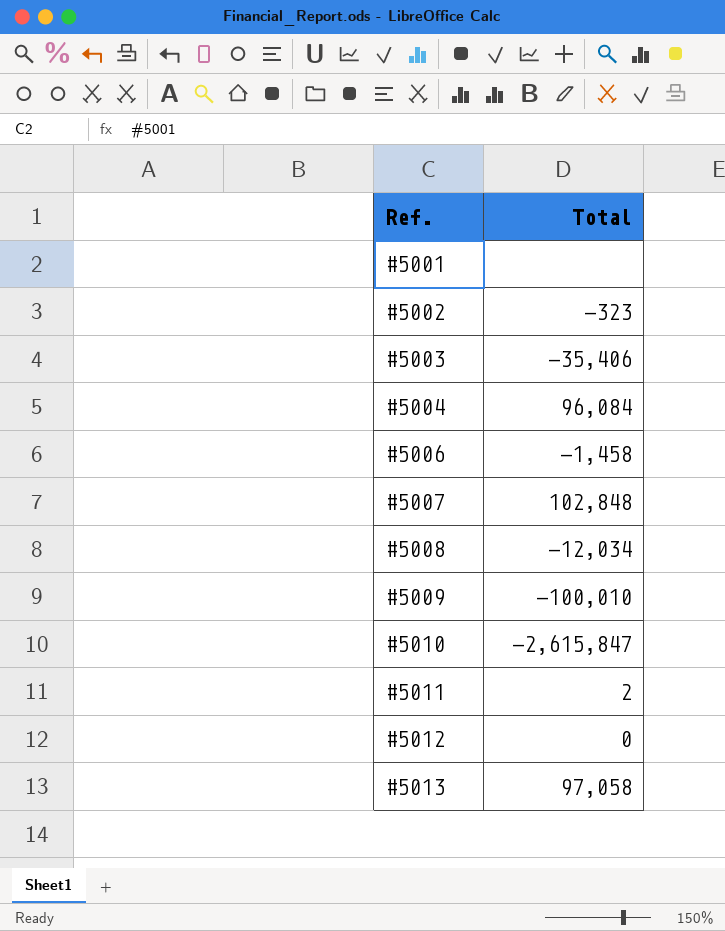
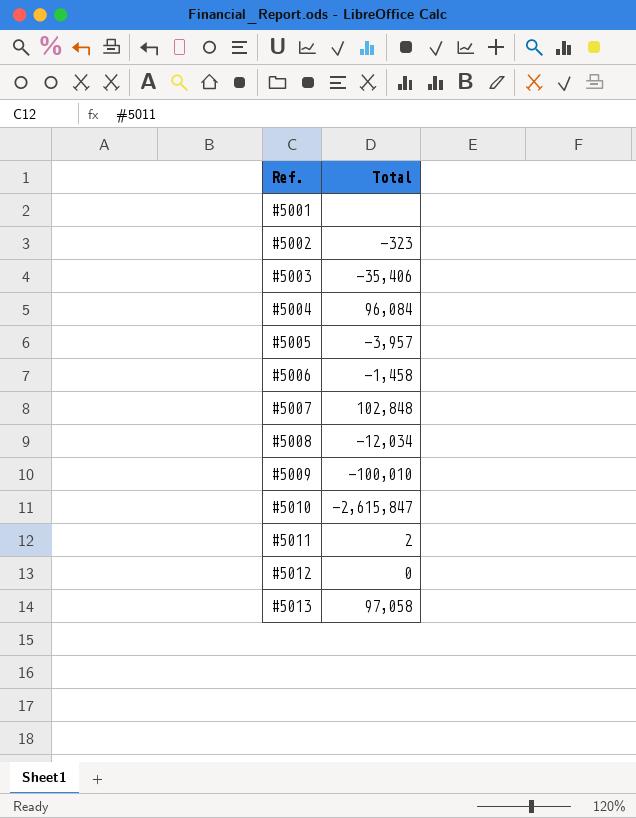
row #5005: none -> -3,957

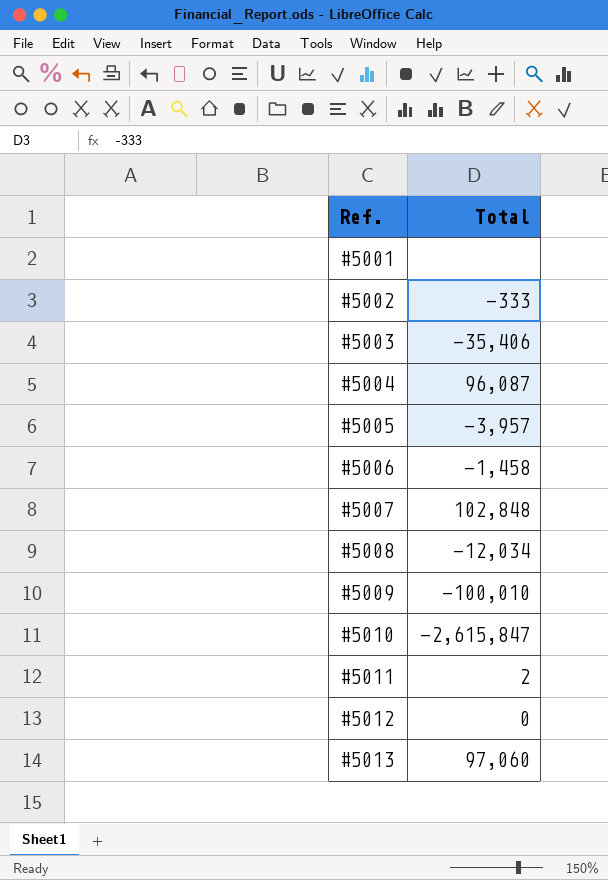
#5002 | Total: -323 -> -333
#5004 | Total: 96,084 -> 96,087
#5013 | Total: 97,058 -> 97,060

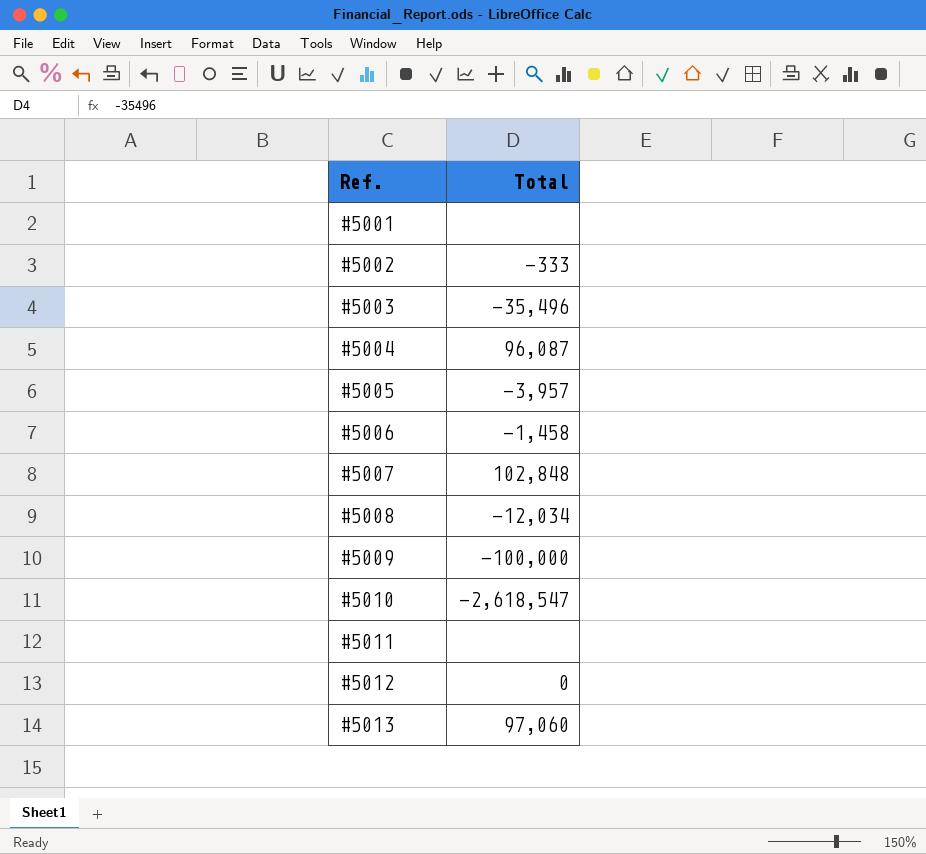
#5003 | Total: -35,406 -> -35,496
#5009 | Total: -100,010 -> -100,000
#5010 | Total: -2,615,847 -> -2,618,547
#5011 | Total: 2 -> none

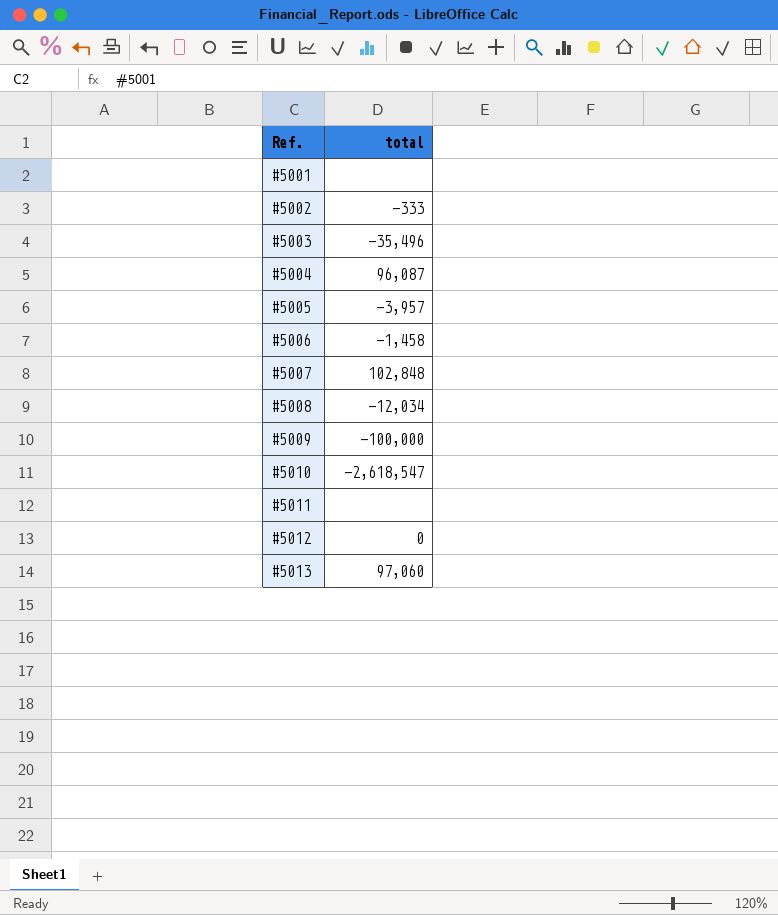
column name: Total -> total

